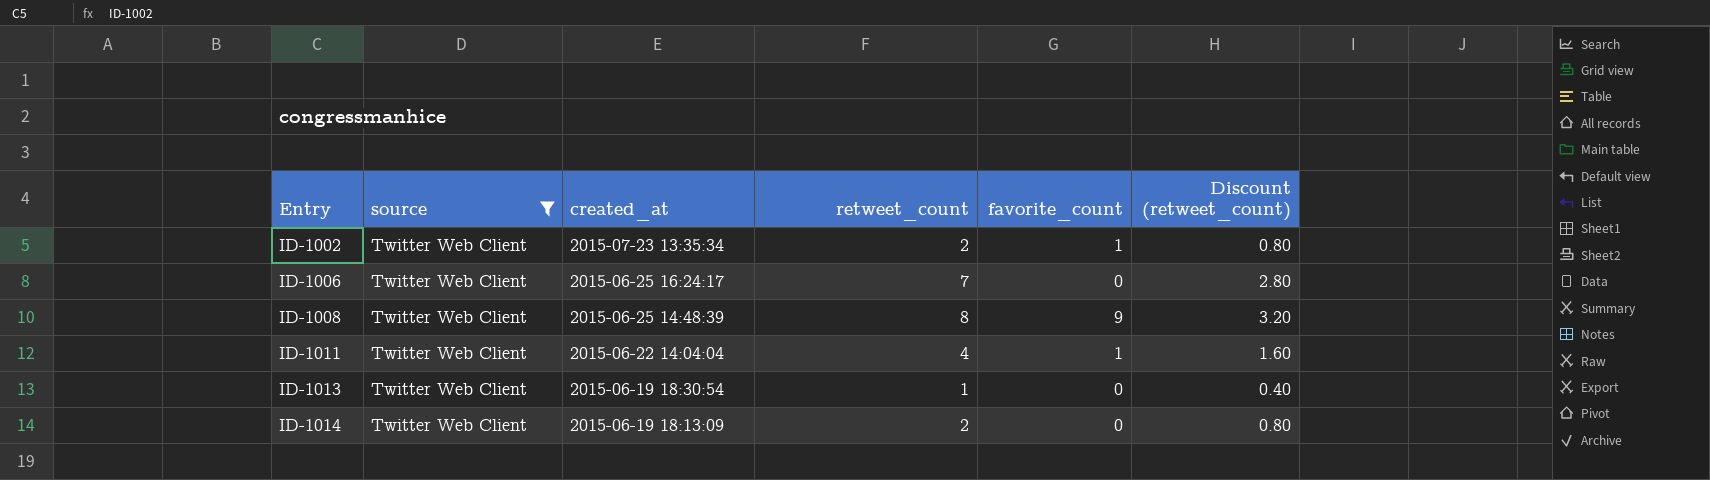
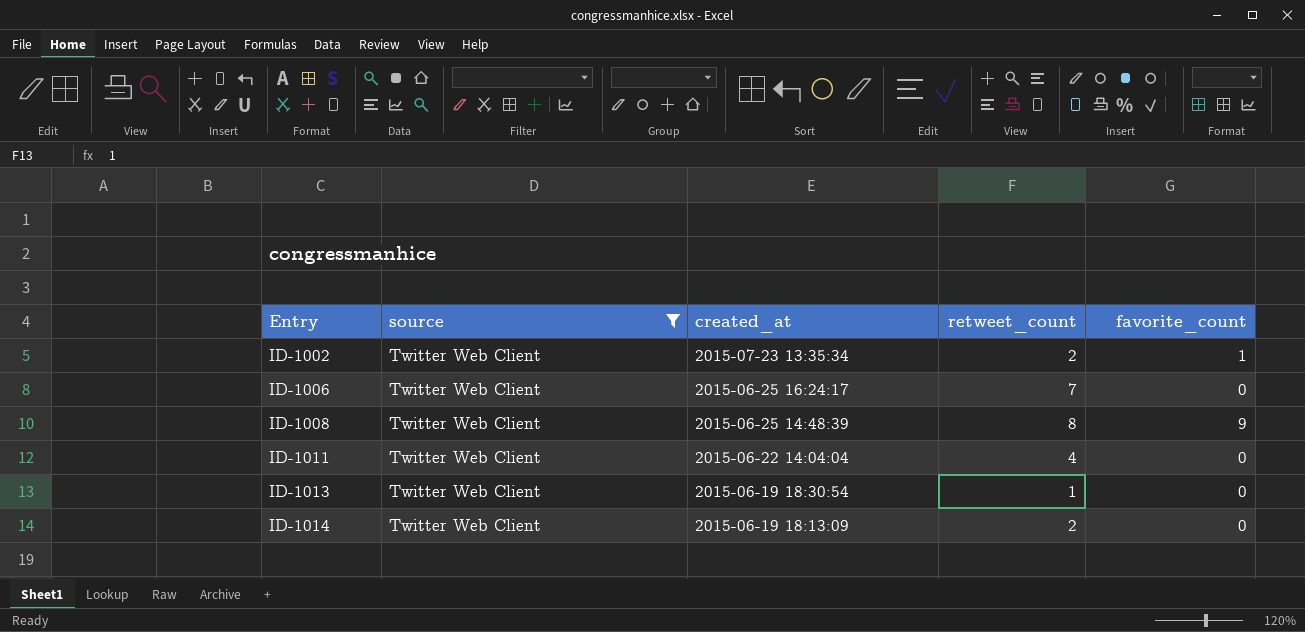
column Discount (retweet_count) | formula: [retweet_count] * 0.4 -> none
ID-1011 | favorite_count: 1 -> 0

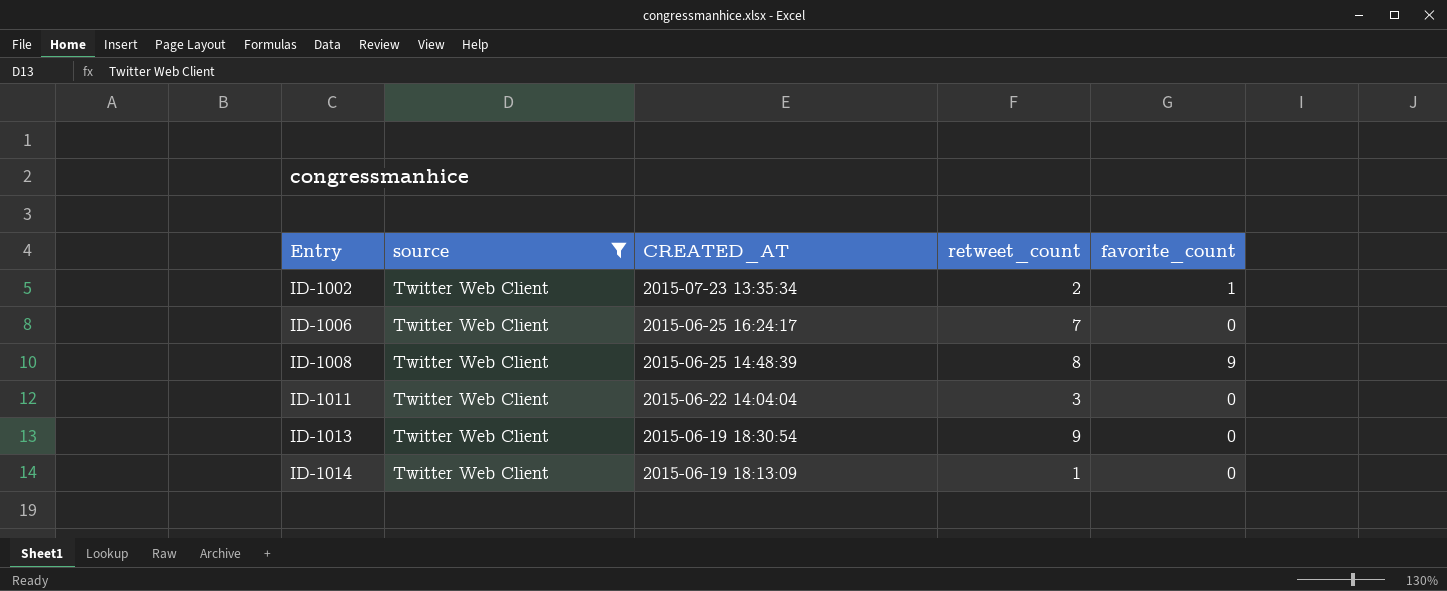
column name: created_at -> CREATED_AT
ID-1011 | retweet_count: 4 -> 3
ID-1013 | retweet_count: 1 -> 9
ID-1014 | retweet_count: 2 -> 1

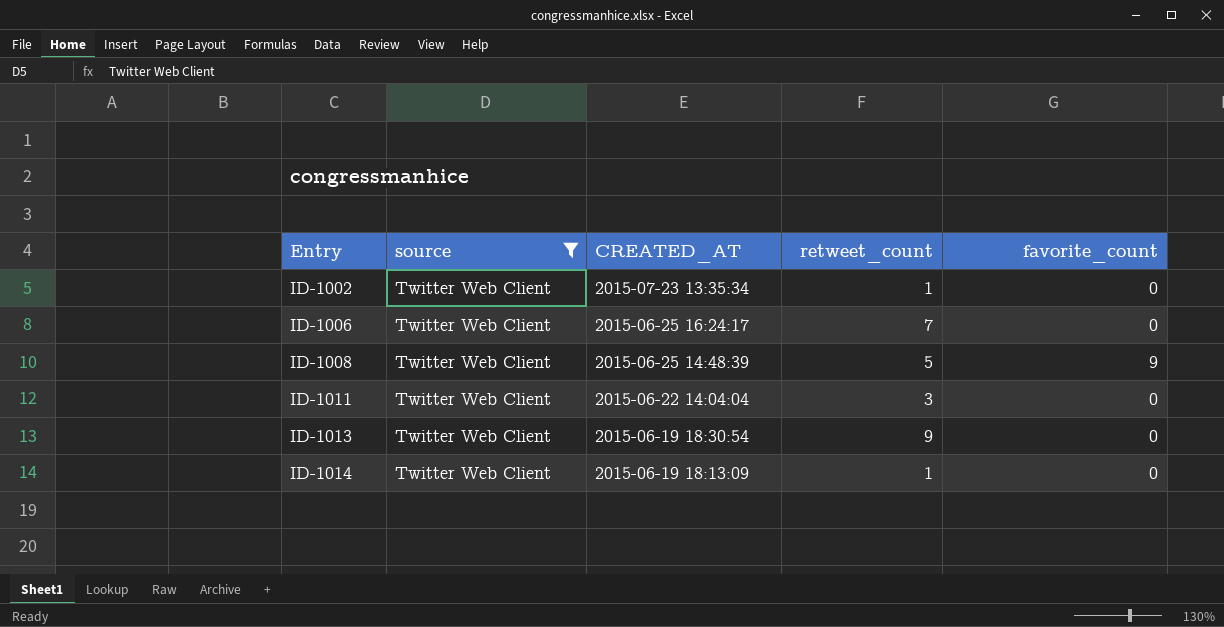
ID-1002 | retweet_count: 2 -> 1
ID-1002 | favorite_count: 1 -> 0
ID-1008 | retweet_count: 8 -> 5

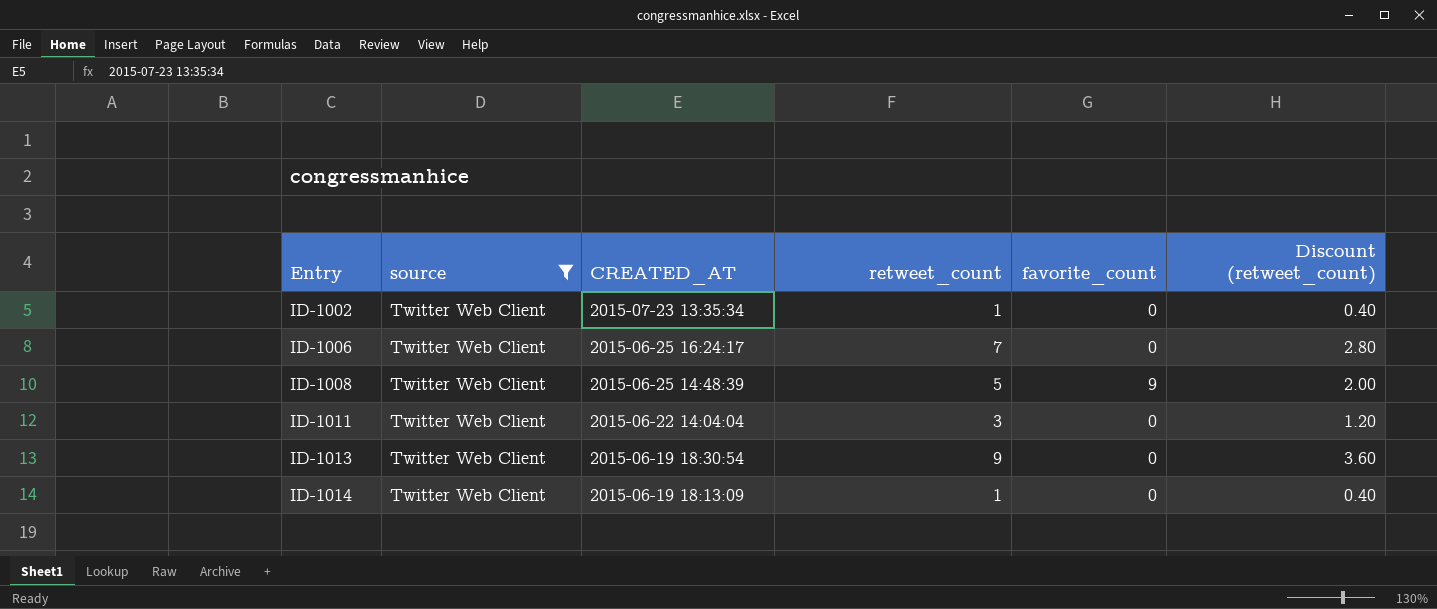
column Discount (retweet_count) | formula: none -> [retweet_count] * 0.4

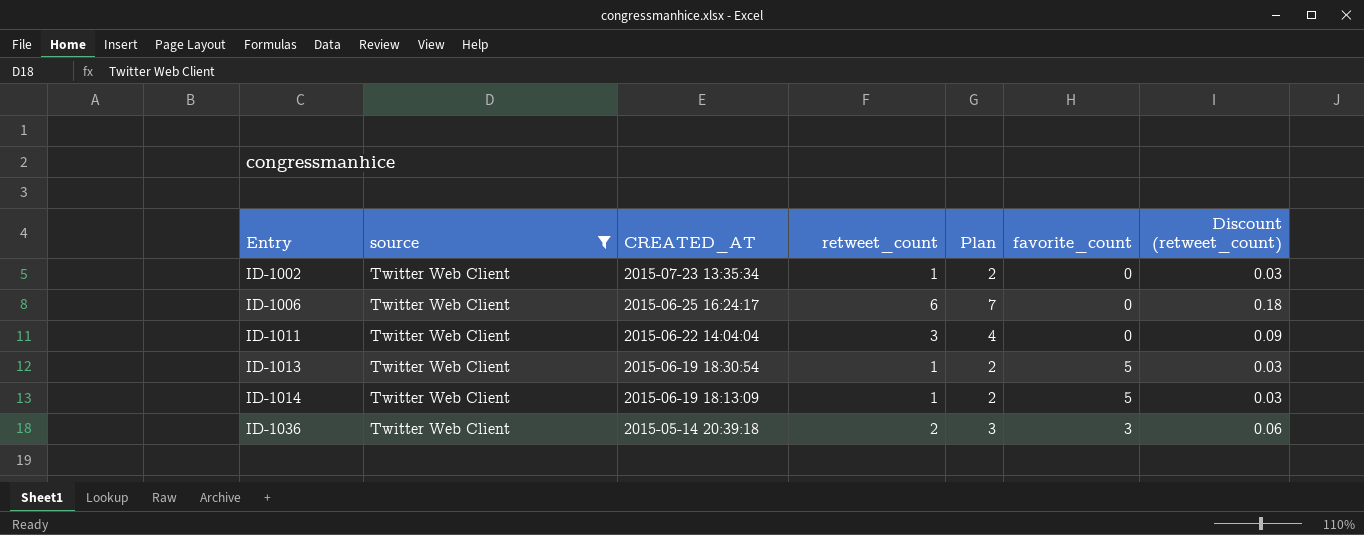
column Plan | formula: none -> [retweet_count] + 1
column Discount (retweet_count) | formula: [retweet_count] * 0.4 -> [retweet_count] * 0.03
row ID-1008: Twitter Web Client | 2015-06-25 14:48:39 | 5 | 9 | 2.00 -> none
ID-1006 | retweet_count: 7 -> 6
ID-1013 | retweet_count: 9 -> 1
ID-1013 | favorite_count: 0 -> 5
ID-1014 | favorite_count: 0 -> 5
row ID-1036: none -> Twitter Web Client | 2015-05-14 20:39:18 | 2 | 3 | 3 | 0.06

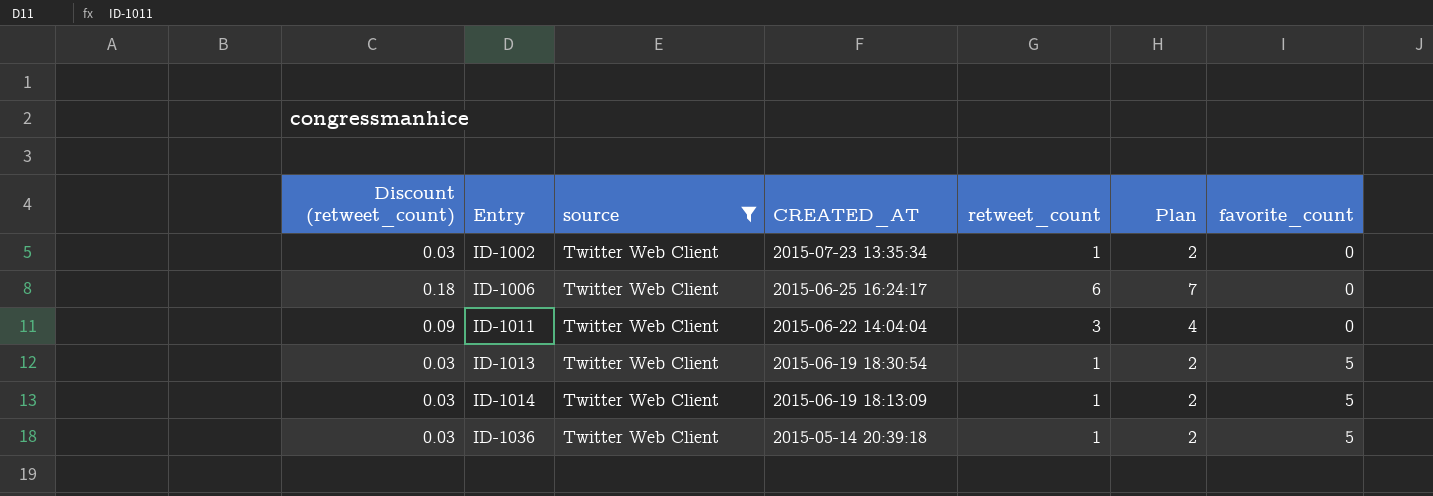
column Discount (retweet_count) | position: 7 -> 1
ID-1036 | Discount (retweet_count): 0.06 -> 0.03
ID-1036 | retweet_count: 2 -> 1
ID-1036 | Plan: 3 -> 2
ID-1036 | favorite_count: 3 -> 5

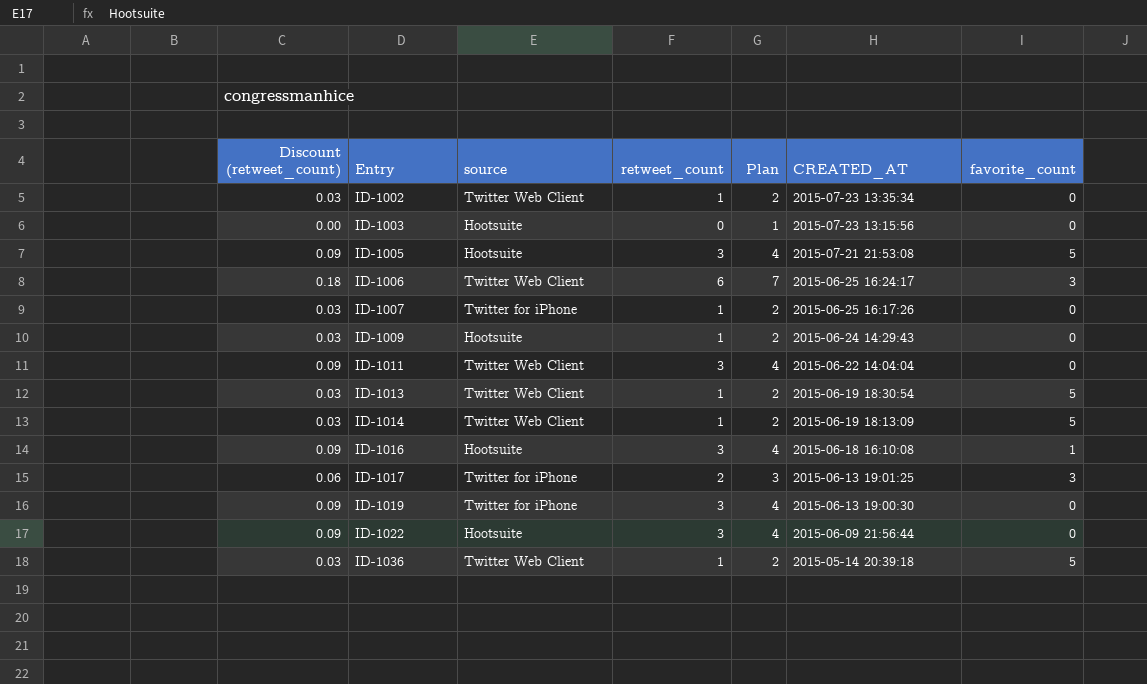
filter: source = Twitter Web Client -> none
column CREATED_AT | position: 4 -> 6
ID-1006 | favorite_count: 0 -> 3

